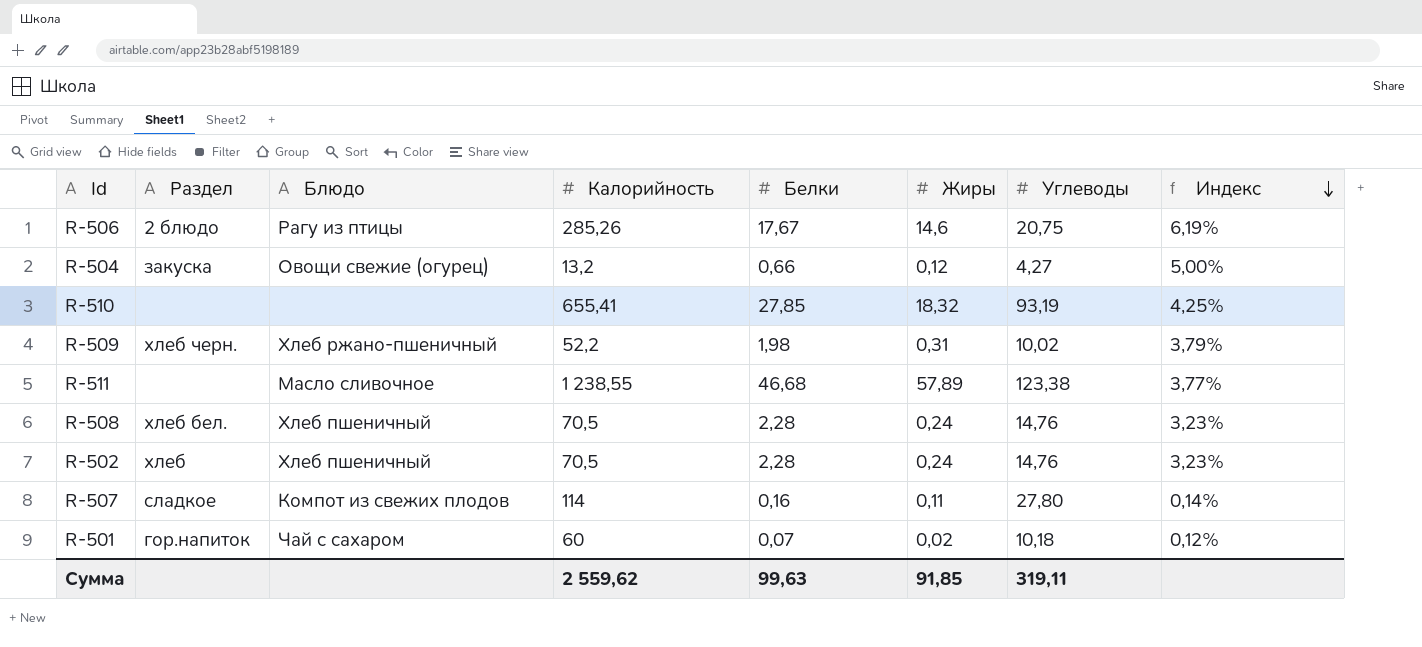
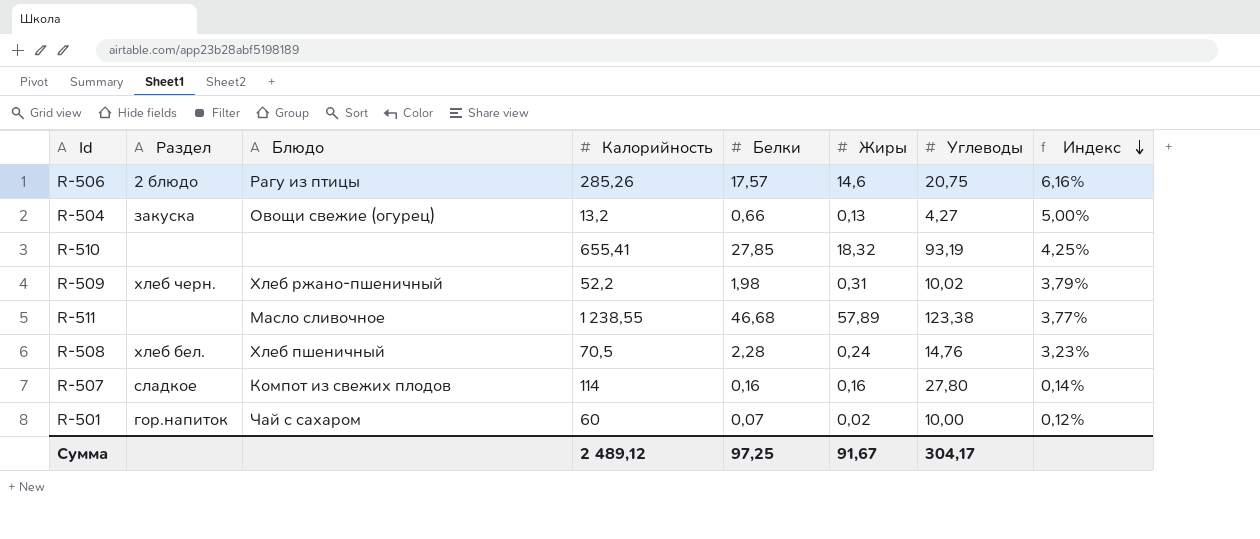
row R-502: хлеб | Хлеб пшеничный | 70,5 | 2,28 | 0,24 | 14,76 | 3,23% -> none
R-506 | Белки: 17,67 -> 17,57
R-506 | Индекс: 6,19% -> 6,16%
R-504 | Жиры: 0,12 -> 0,13
R-507 | Жиры: 0,11 -> 0,16
R-501 | Углеводы: 10,18 -> 10,00
Сумма | Калорийность: 2 559,62 -> 2 489,12
Сумма | Белки: 99,63 -> 97,25
Сумма | Жиры: 91,85 -> 91,67
Сумма | Углеводы: 319,11 -> 304,17

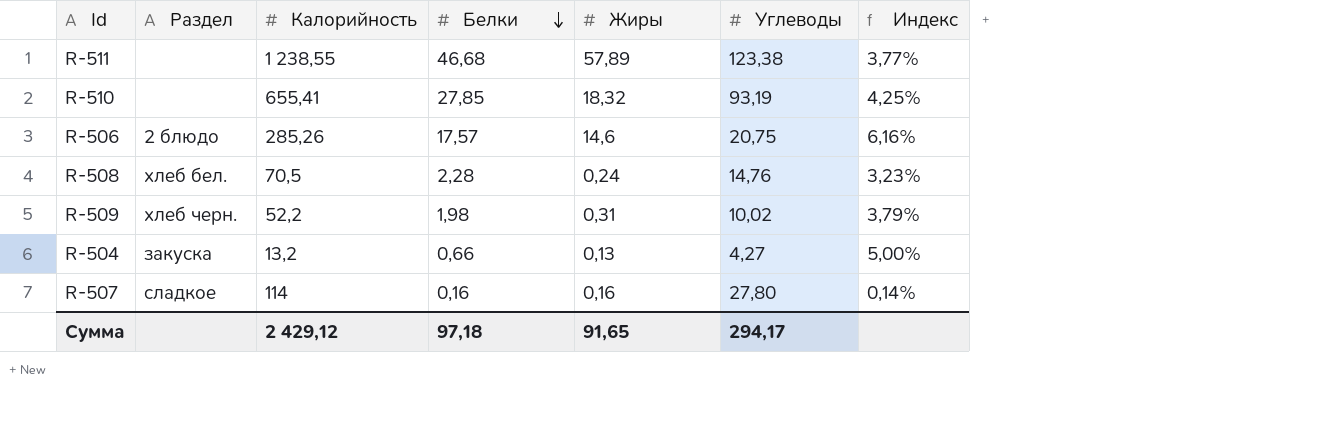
row order: Индекс descending -> Белки descending
column Блюдо | position: 3 -> none
row R-501: гор.напиток | Чай с сахаром | 60 | 0,07 | 0,02 | 10,00 | 0,12% -> none
Сумма | Калорийность: 2 489,12 -> 2 429,12
Сумма | Белки: 97,25 -> 97,18
Сумма | Жиры: 91,67 -> 91,65
Сумма | Углеводы: 304,17 -> 294,17

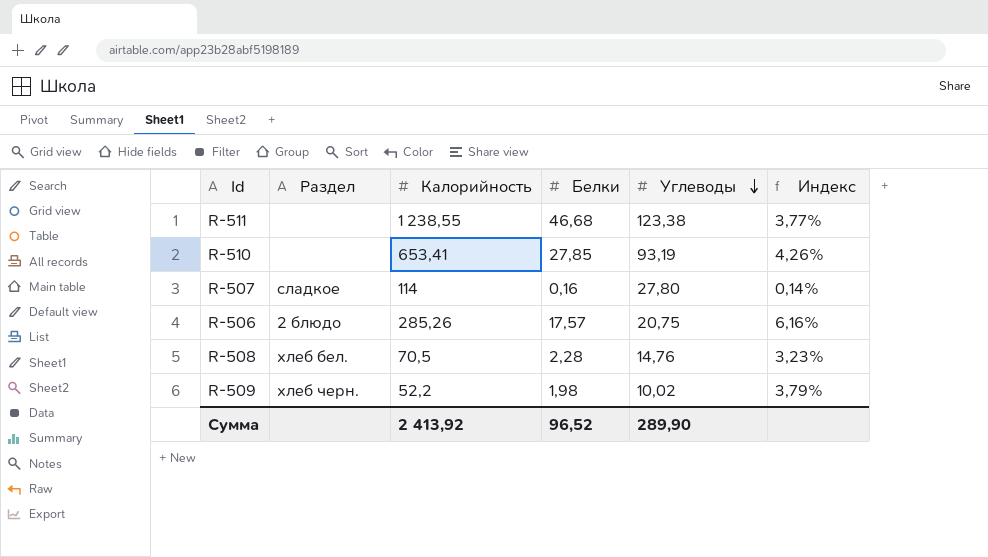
row order: Белки descending -> Углеводы descending
column Жиры | position: 5 -> none
row R-504: закуска | 13,2 | 0,66 | 0,13 | 4,27 | 5,00% -> none
R-510 | Калорийность: 655,41 -> 653,41
R-510 | Индекс: 4,25% -> 4,26%
Сумма | Калорийность: 2 429,12 -> 2 413,92
Сумма | Белки: 97,18 -> 96,52
Сумма | Углеводы: 294,17 -> 289,90

